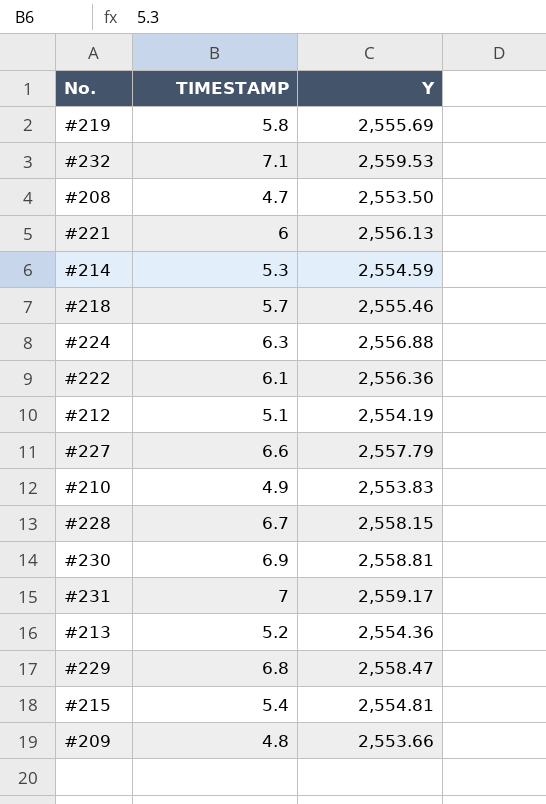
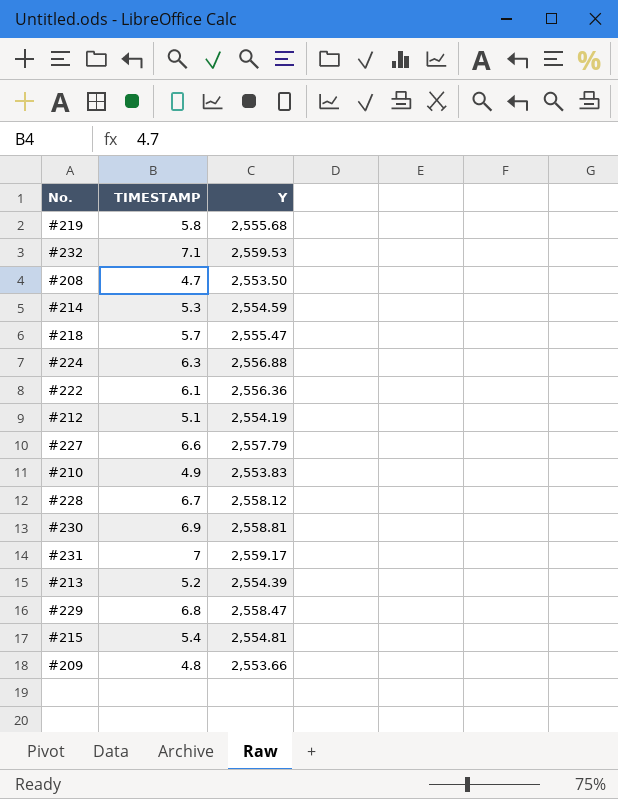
row #221: 6 | 2,556.13 -> none
#219 | Y: 2,555.69 -> 2,555.68
#218 | Y: 2,555.46 -> 2,555.47
#228 | Y: 2,558.15 -> 2,558.12
#213 | Y: 2,554.36 -> 2,554.39

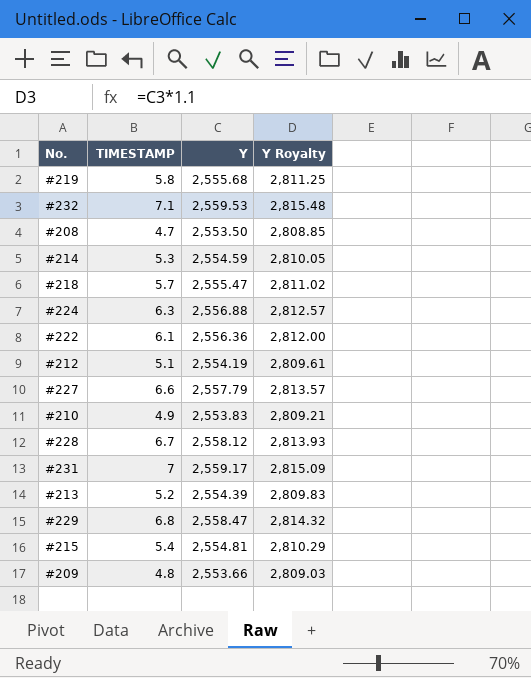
column Y Royalty | formula: none -> [Y] * 1.1
row #230: 6.9 | 2,558.81 -> none

